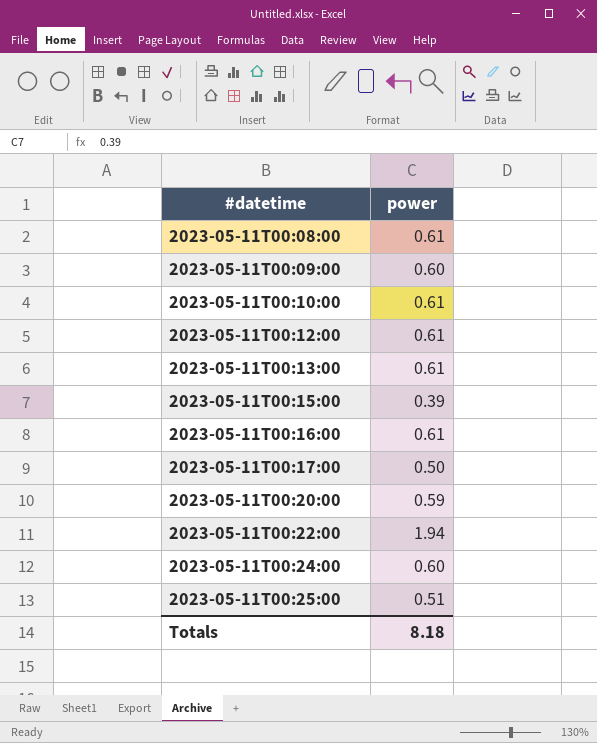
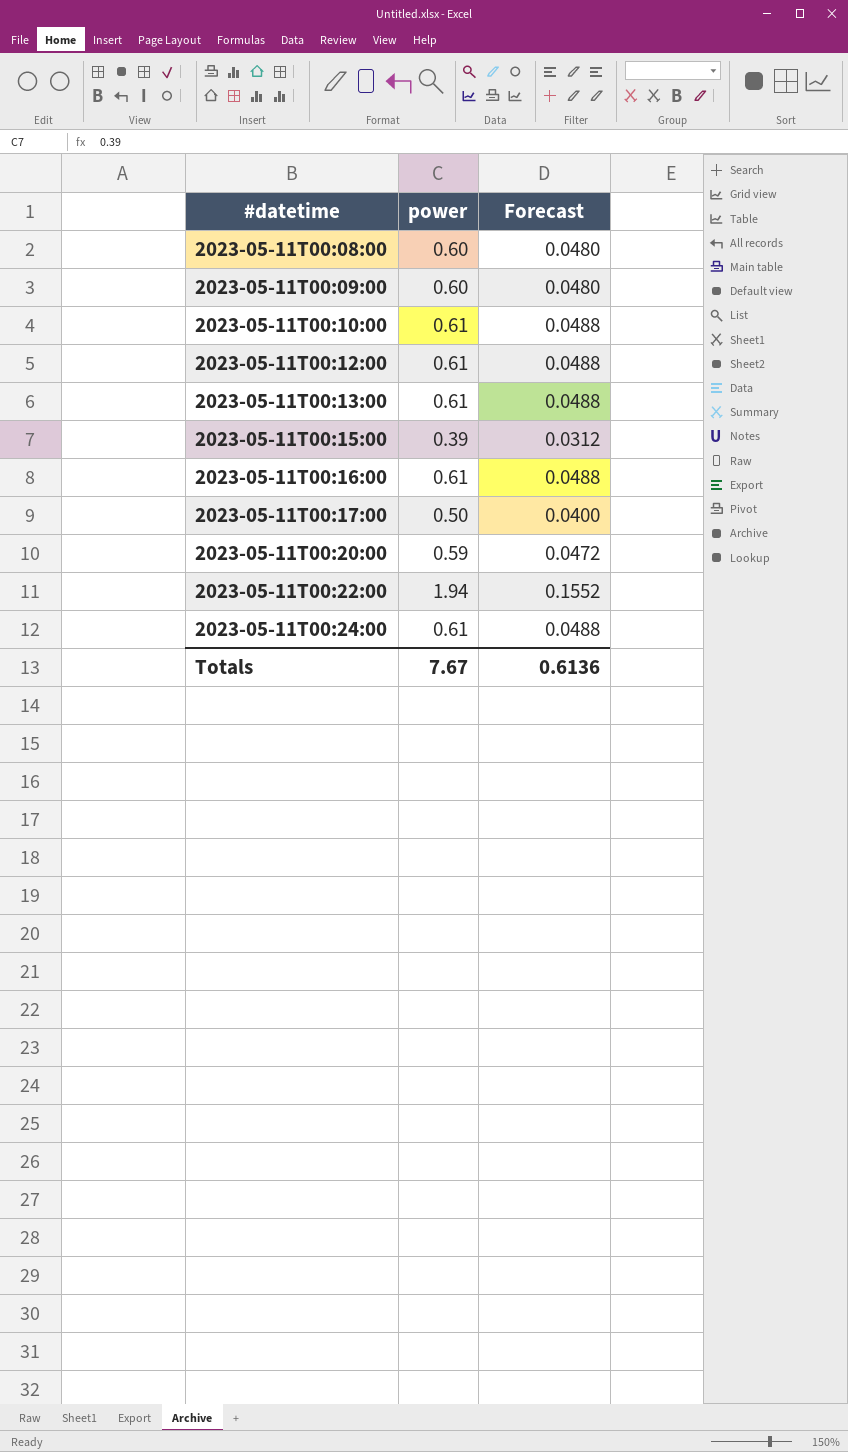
column Forecast | formula: none -> [power] * 0.08
row 2023-05-11T00:25:00: 0.51 -> none
2023-05-11T00:08:00 | power: 0.61 -> 0.60
2023-05-11T00:24:00 | power: 0.60 -> 0.61
Totals | power: 8.18 -> 7.67

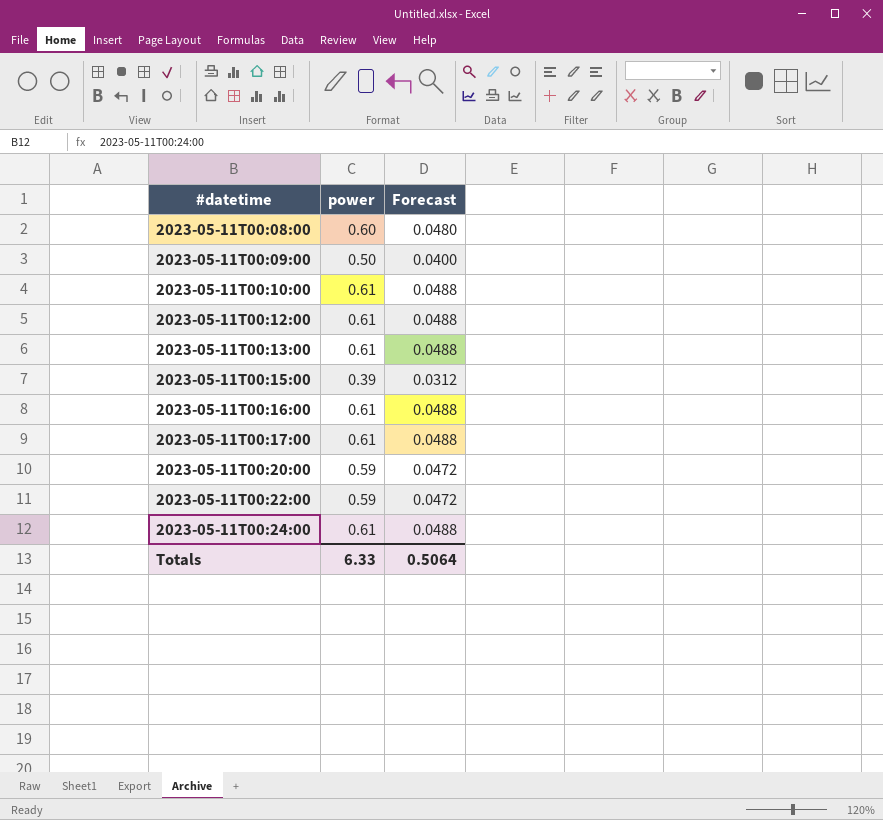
2023-05-11T00:09:00 | power: 0.60 -> 0.50
2023-05-11T00:09:00 | Forecast: 0.0480 -> 0.0400
2023-05-11T00:17:00 | power: 0.50 -> 0.61
2023-05-11T00:17:00 | Forecast: 0.0400 -> 0.0488
2023-05-11T00:22:00 | power: 1.94 -> 0.59
2023-05-11T00:22:00 | Forecast: 0.1552 -> 0.0472
Totals | power: 7.67 -> 6.33
Totals | Forecast: 0.6136 -> 0.5064

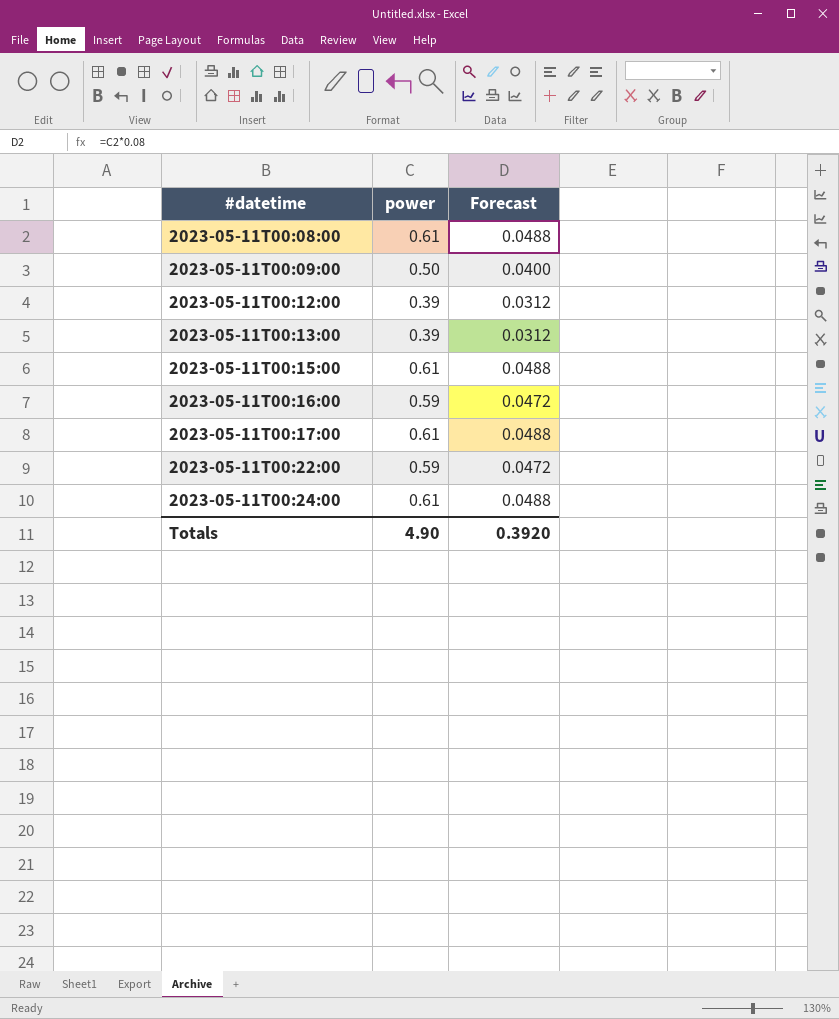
row 2023-05-11T00:10:00: 0.61 | 0.0488 -> none
row 2023-05-11T00:20:00: 0.59 | 0.0472 -> none
2023-05-11T00:08:00 | power: 0.60 -> 0.61
2023-05-11T00:08:00 | Forecast: 0.0480 -> 0.0488
2023-05-11T00:12:00 | power: 0.61 -> 0.39
2023-05-11T00:12:00 | Forecast: 0.0488 -> 0.0312
2023-05-11T00:13:00 | power: 0.61 -> 0.39
2023-05-11T00:13:00 | Forecast: 0.0488 -> 0.0312
2023-05-11T00:15:00 | power: 0.39 -> 0.61
2023-05-11T00:15:00 | Forecast: 0.0312 -> 0.0488
2023-05-11T00:16:00 | power: 0.61 -> 0.59
2023-05-11T00:16:00 | Forecast: 0.0488 -> 0.0472
Totals | power: 6.33 -> 4.90
Totals | Forecast: 0.5064 -> 0.3920

